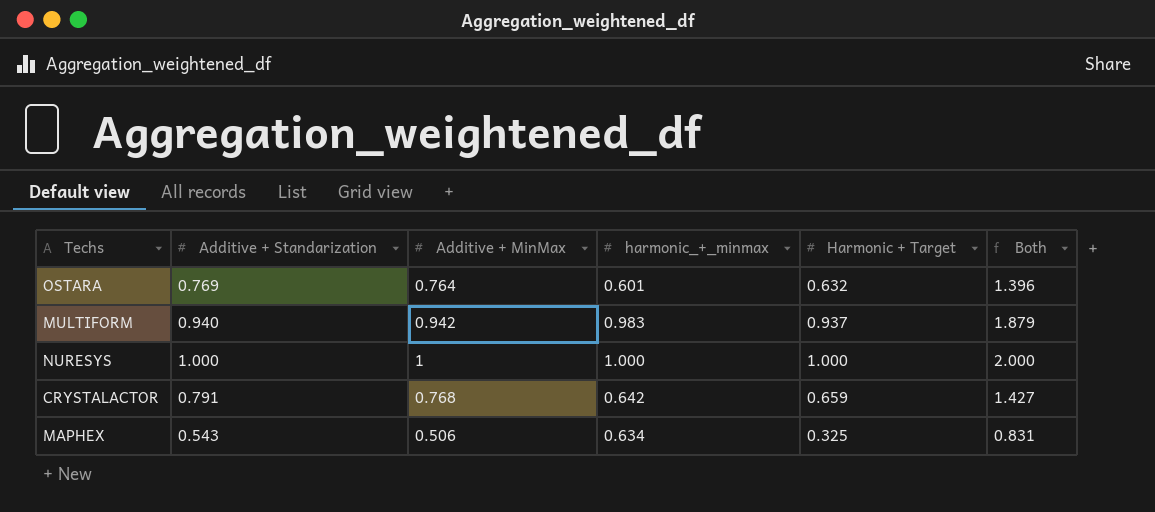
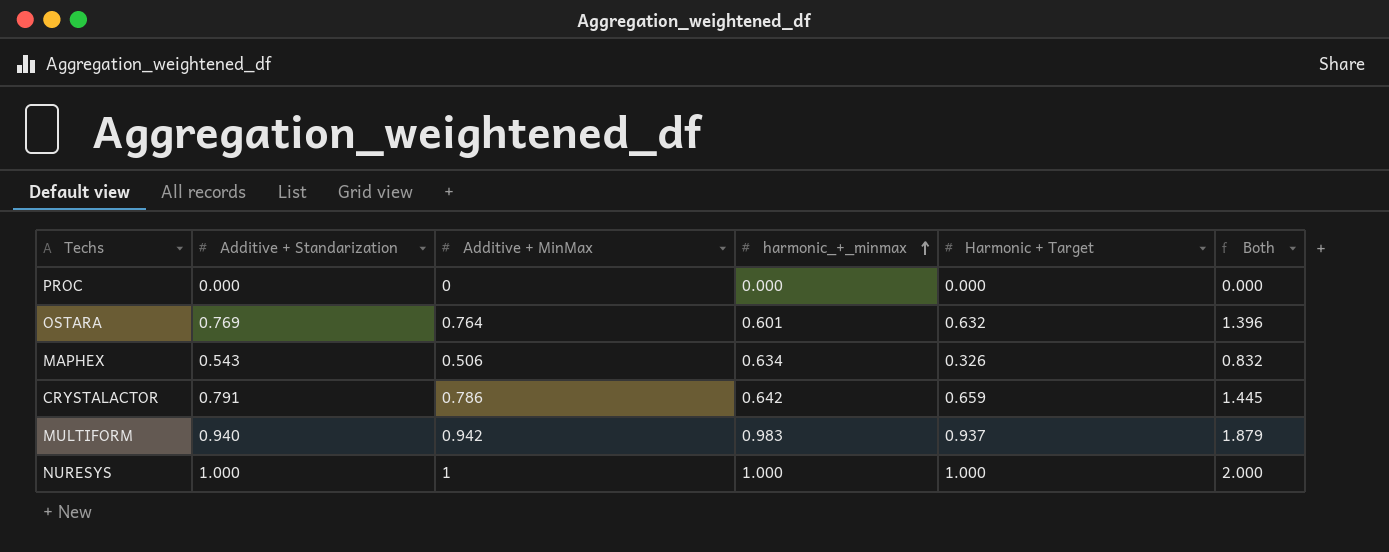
row order: none -> harmonic_+_minmax ascending
row PROC: none -> 0.000 | 0 | 0.000 | 0.000 | 0.000
MAPHEX | Harmonic + Target: 0.325 -> 0.326
MAPHEX | Both: 0.831 -> 0.832
CRYSTALACTOR | Additive + MinMax: 0.768 -> 0.786
CRYSTALACTOR | Both: 1.427 -> 1.445

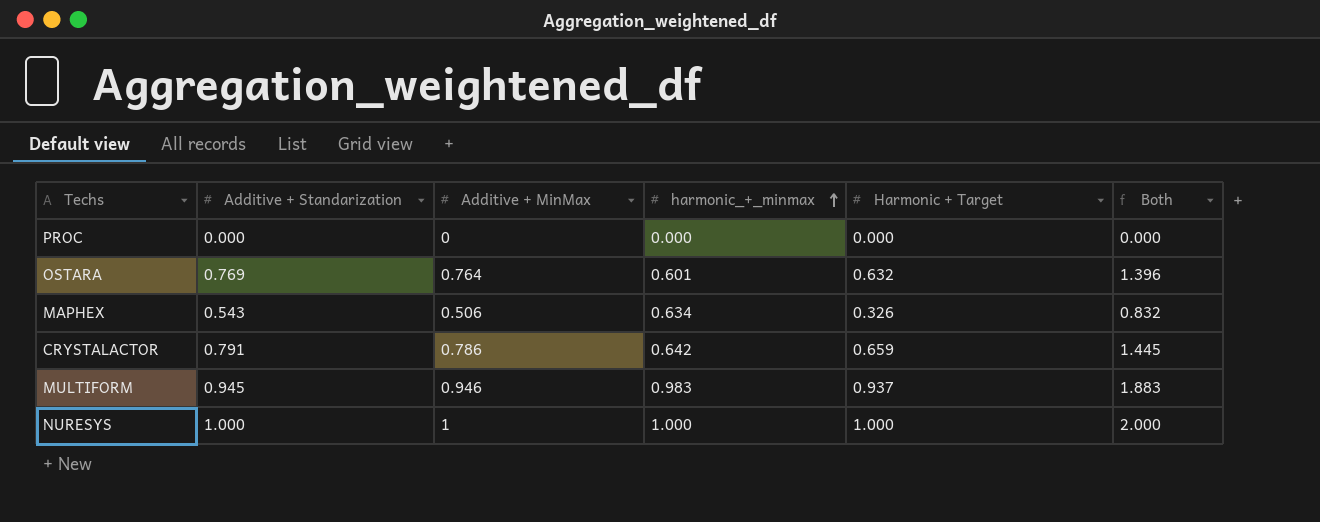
MULTIFORM | Additive + Standarization: 0.940 -> 0.945
MULTIFORM | Additive + MinMax: 0.942 -> 0.946
MULTIFORM | Both: 1.879 -> 1.883

